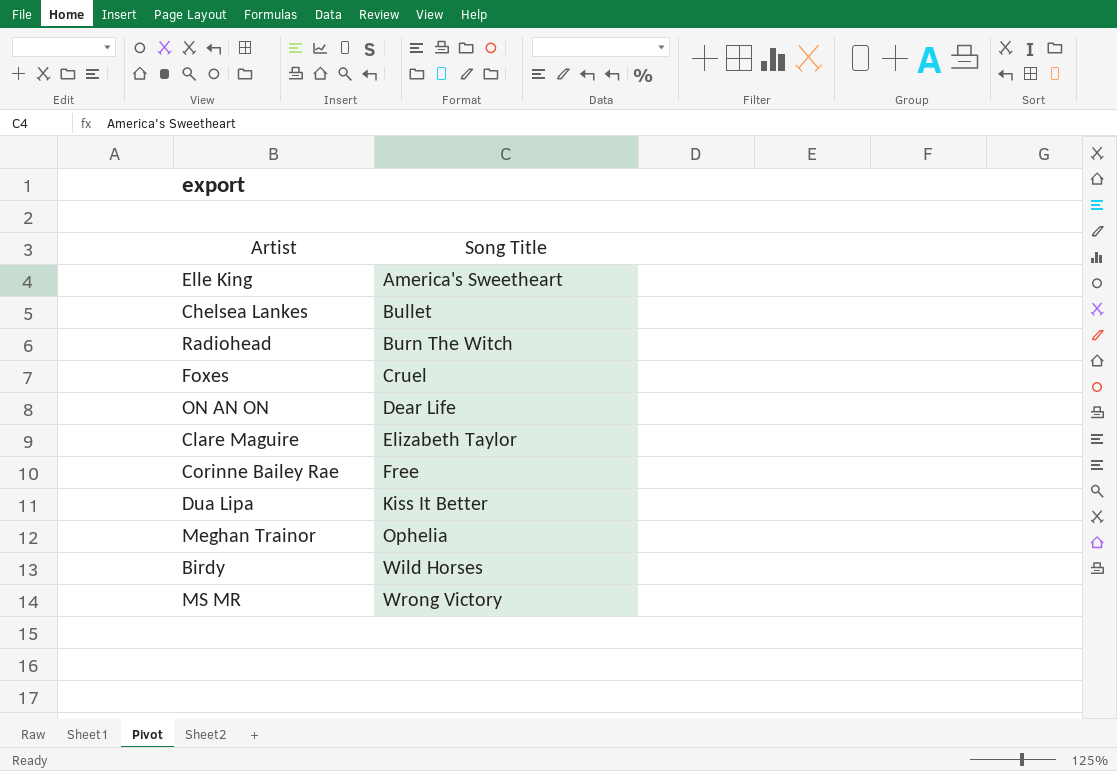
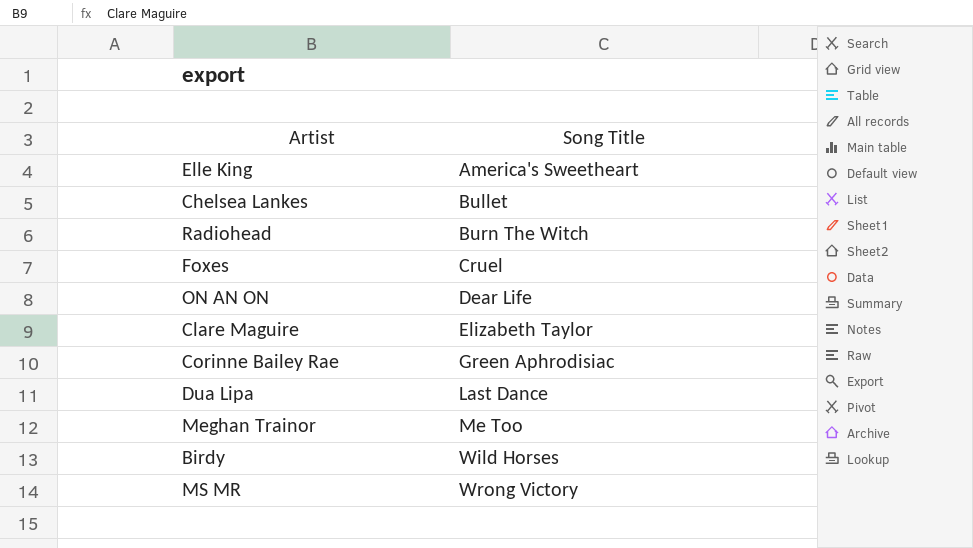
Corinne Bailey Rae | Song Title: Free -> Green Aphrodisiac
Dua Lipa | Song Title: Kiss It Better -> Last Dance
Meghan Trainor | Song Title: Ophelia -> Me Too

